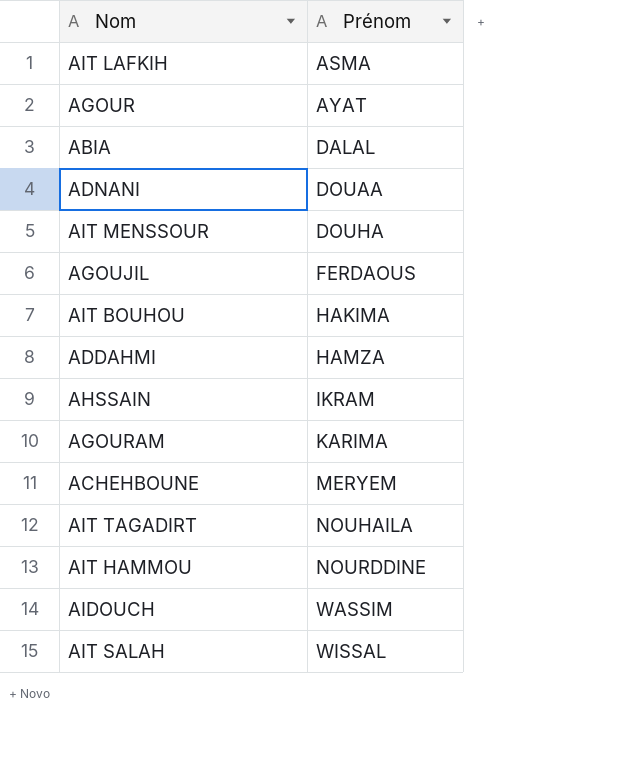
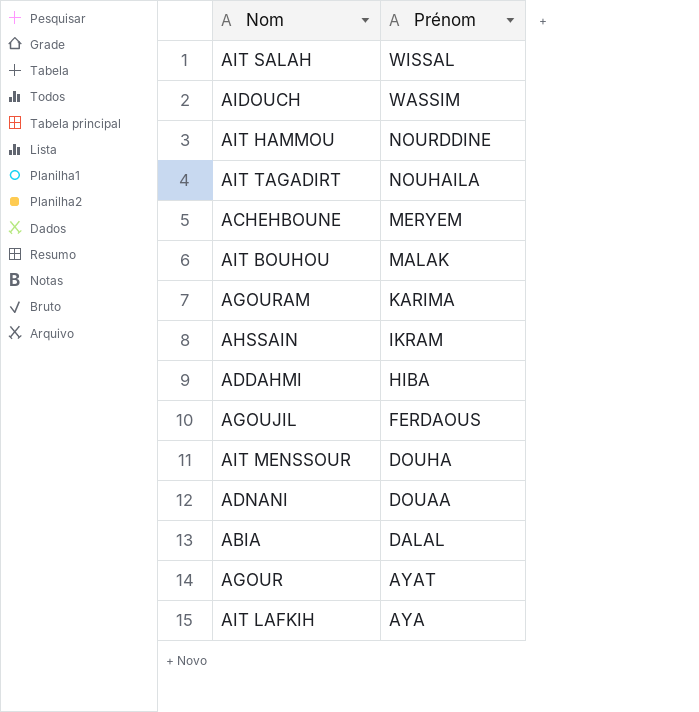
row order: Prénom ascending -> Prénom descending
AIT BOUHOU | Prénom: HAKIMA -> MALAK
ADDAHMI | Prénom: HAMZA -> HIBA
AIT LAFKIH | Prénom: ASMA -> AYA

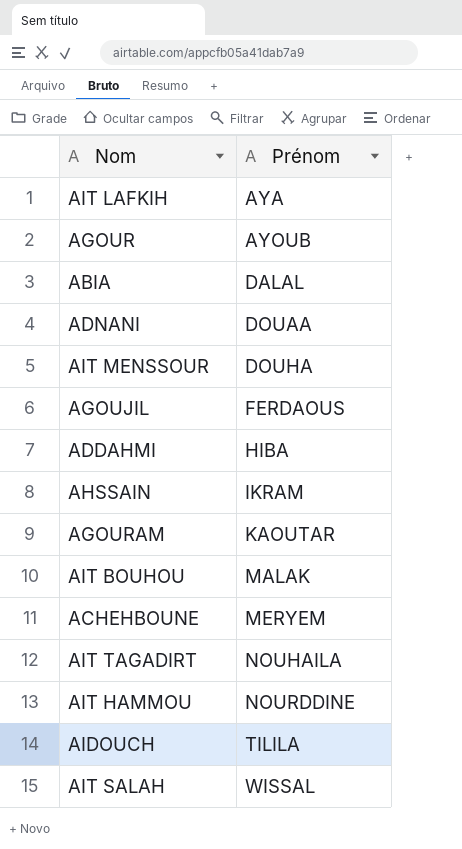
row order: Prénom descending -> Prénom ascending
AGOUR | Prénom: AYAT -> AYOUB
AGOURAM | Prénom: KARIMA -> KAOUTAR
AIDOUCH | Prénom: WASSIM -> TILILA

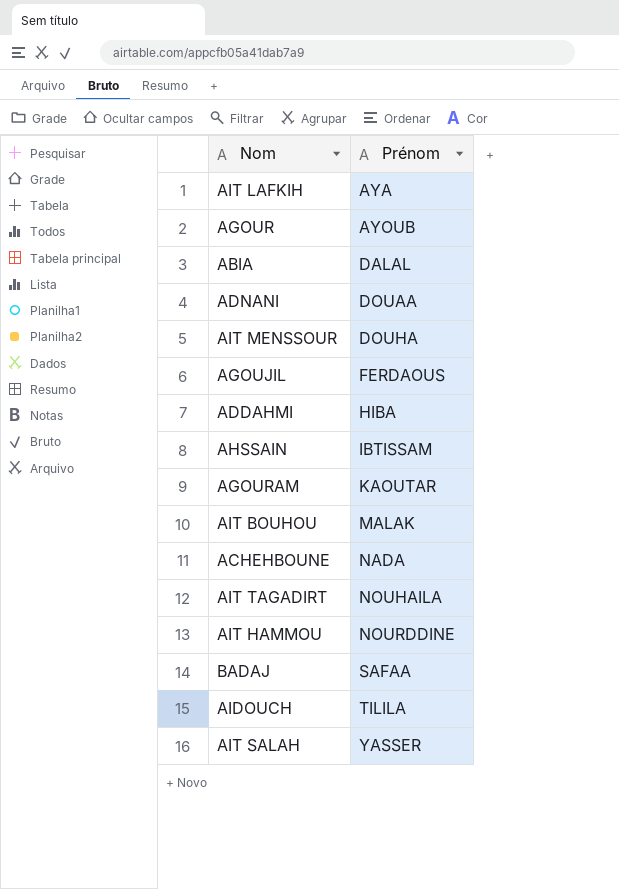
AHSSAIN | Prénom: IKRAM -> IBTISSAM
ACHEHBOUNE | Prénom: MERYEM -> NADA
row BADAJ: none -> SAFAA
AIT SALAH | Prénom: WISSAL -> YASSER

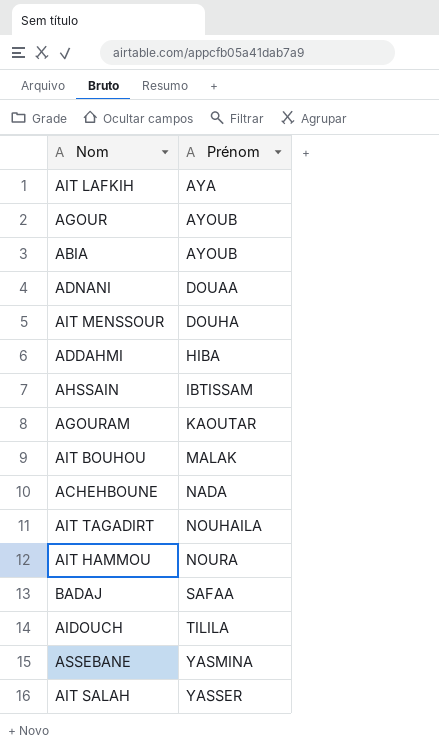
row AGOUJIL: FERDAOUS -> none
ABIA | Prénom: DALAL -> AYOUB
AIT HAMMOU | Prénom: NOURDDINE -> NOURA
row ASSEBANE: none -> YASMINA

